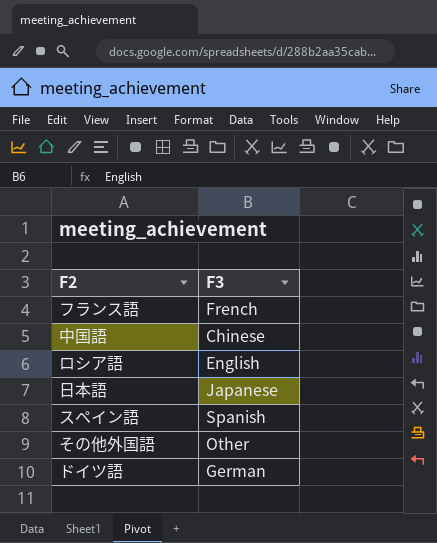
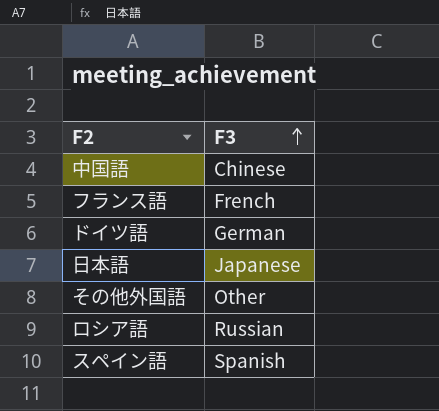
row order: none -> F3 ascending
ロシア語 | F3: English -> Russian

